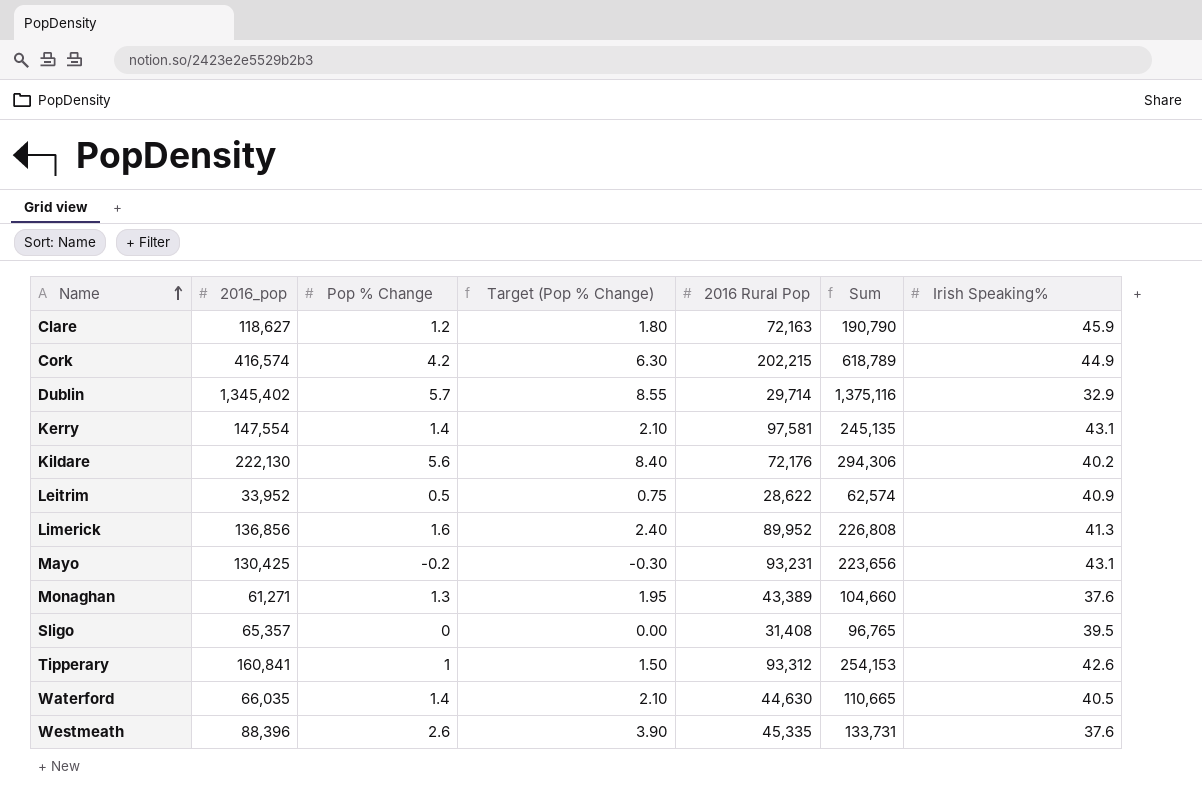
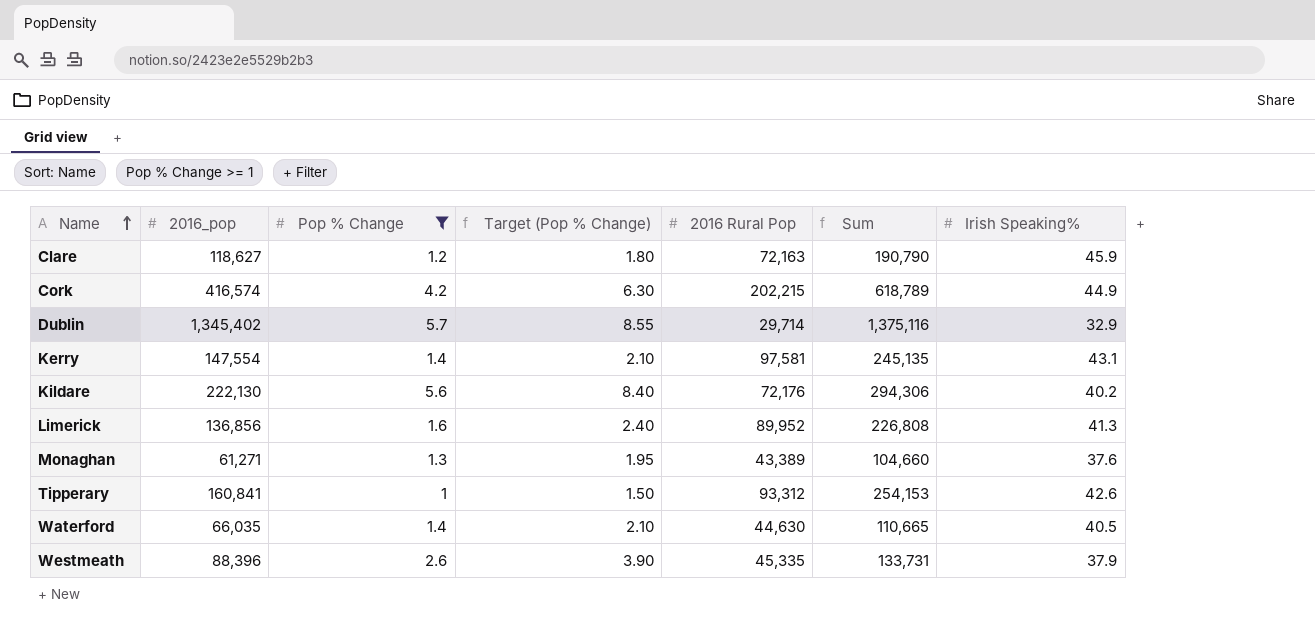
filter: none -> Pop % Change >= 1
Westmeath | Irish Speaking%: 37.6 -> 37.9

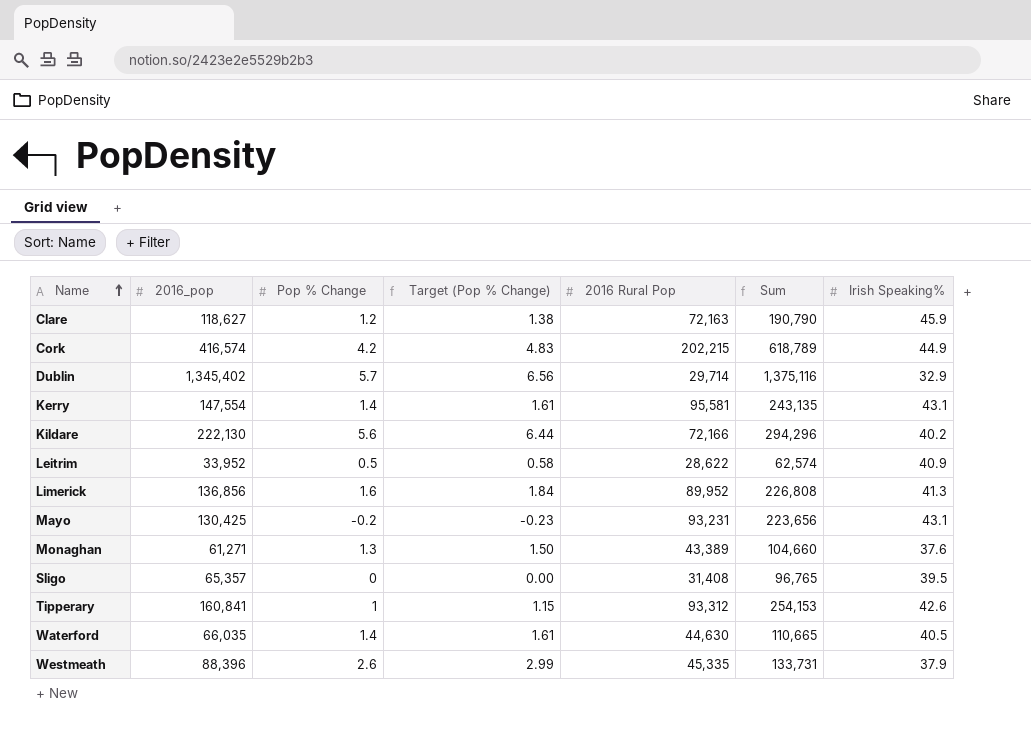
filter: Pop % Change >= 1 -> none
column Target (Pop % Change) | formula: [Pop % Change] * 1.5 -> [Pop % Change] * 1.15
Kerry | 2016 Rural Pop: 97,581 -> 95,581
Kerry | Sum: 245,135 -> 243,135
Kildare | 2016 Rural Pop: 72,176 -> 72,166
Kildare | Sum: 294,306 -> 294,296

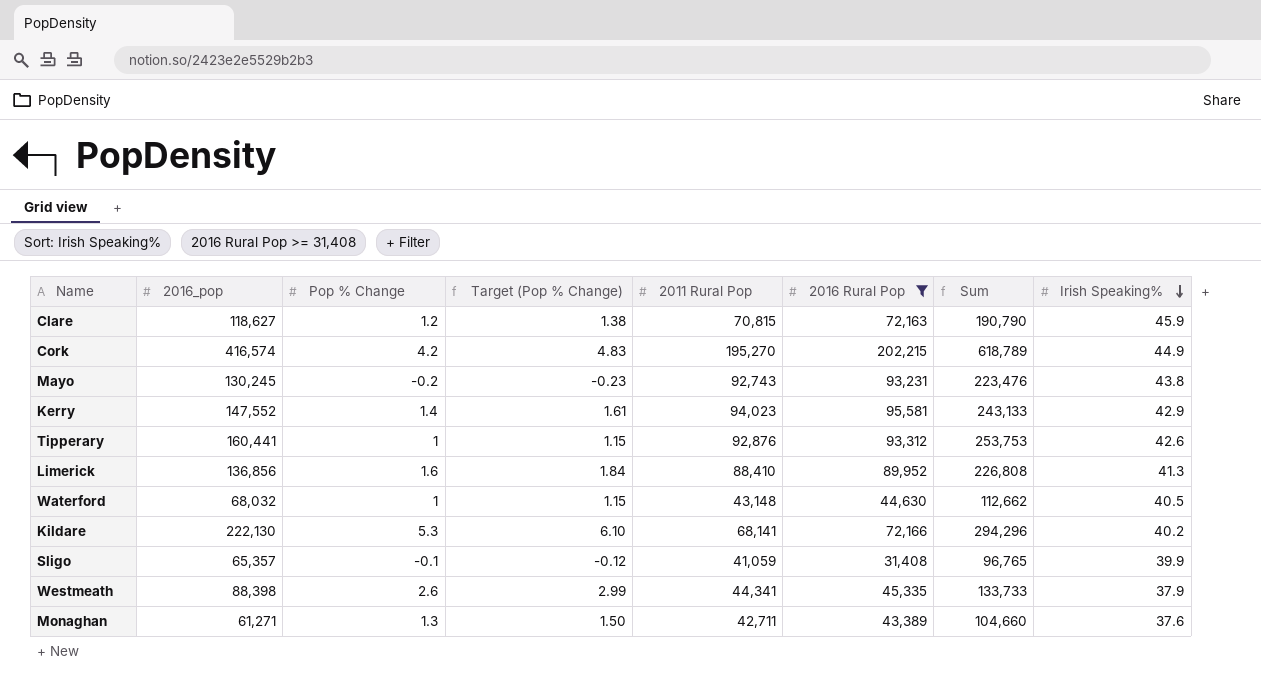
filter: none -> 2016 Rural Pop >= 31,408
row order: Name ascending -> Irish Speaking% descending
column 2011 Rural Pop | position: none -> 5
Mayo | 2016_pop: 130,425 -> 130,245
Mayo | Sum: 223,656 -> 223,476
Mayo | Irish Speaking%: 43.1 -> 43.8
Kerry | 2016_pop: 147,554 -> 147,552
Kerry | Sum: 243,135 -> 243,133
Kerry | Irish Speaking%: 43.1 -> 42.9
Tipperary | 2016_pop: 160,841 -> 160,441
Tipperary | Sum: 254,153 -> 253,753
Waterford | 2016_pop: 66,035 -> 68,032
Waterford | Pop % Change: 1.4 -> 1
Waterford | Target (Pop % Change): 1.61 -> 1.15
Waterford | Sum: 110,665 -> 112,662
Kildare | Pop % Change: 5.6 -> 5.3
Kildare | Target (Pop % Change): 6.44 -> 6.10
Sligo | Pop % Change: 0 -> -0.1
Sligo | Target (Pop % Change): 0.00 -> -0.12
Sligo | Irish Speaking%: 39.5 -> 39.9
Westmeath | 2016_pop: 88,396 -> 88,398
Westmeath | Sum: 133,731 -> 133,733

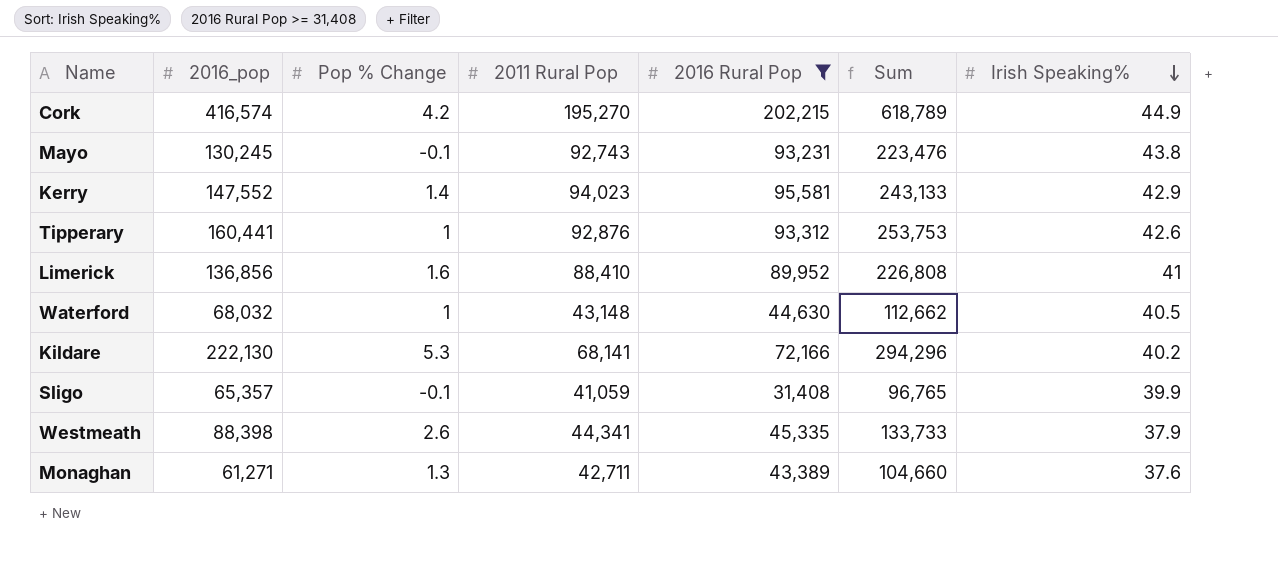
column Target (Pop % Change) | formula: [Pop % Change] * 1.15 -> none
row Clare: 118,627 | 1.2 | 1.38 | 70,815 | 72,163 | 190,790 | 45.9 -> none
Mayo | Pop % Change: -0.2 -> -0.1
Limerick | Irish Speaking%: 41.3 -> 41

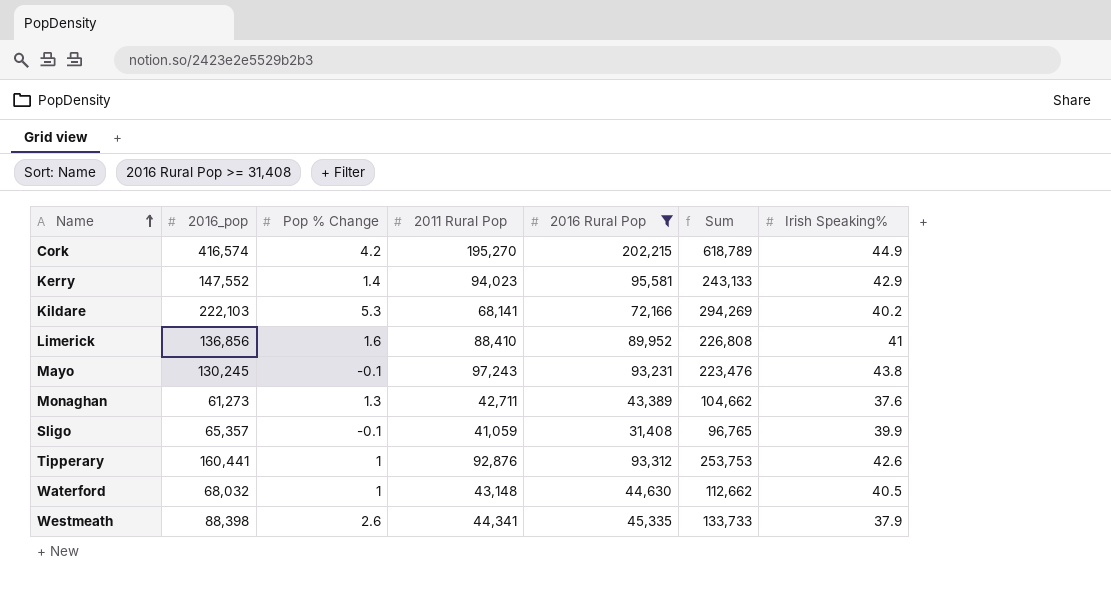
row order: Irish Speaking% descending -> Name ascending
Kildare | 2016_pop: 222,130 -> 222,103
Kildare | Sum: 294,296 -> 294,269
Mayo | 2011 Rural Pop: 92,743 -> 97,243
Monaghan | 2016_pop: 61,271 -> 61,273
Monaghan | Sum: 104,660 -> 104,662

